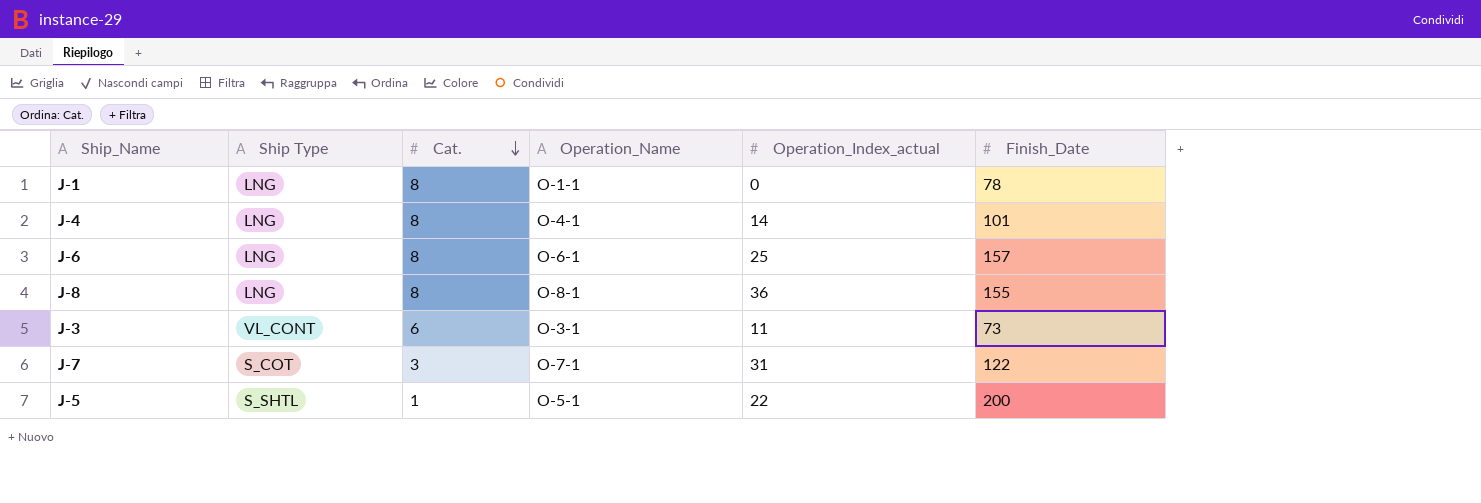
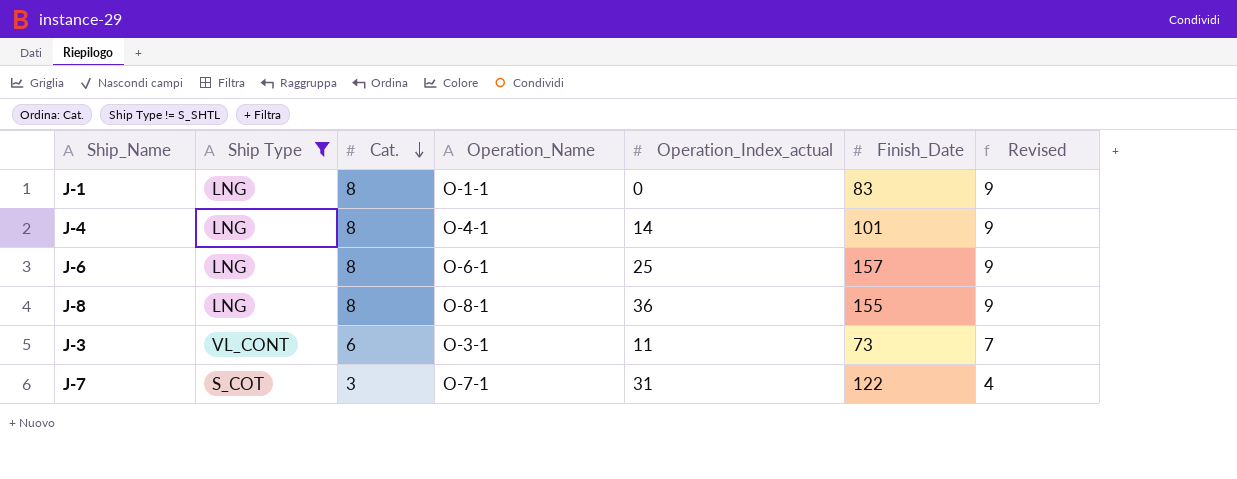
filter: none -> Ship Type != S_SHTL
column Revised | formula: none -> [Cat.] + 1
J-1 | Finish_Date: 78 -> 83

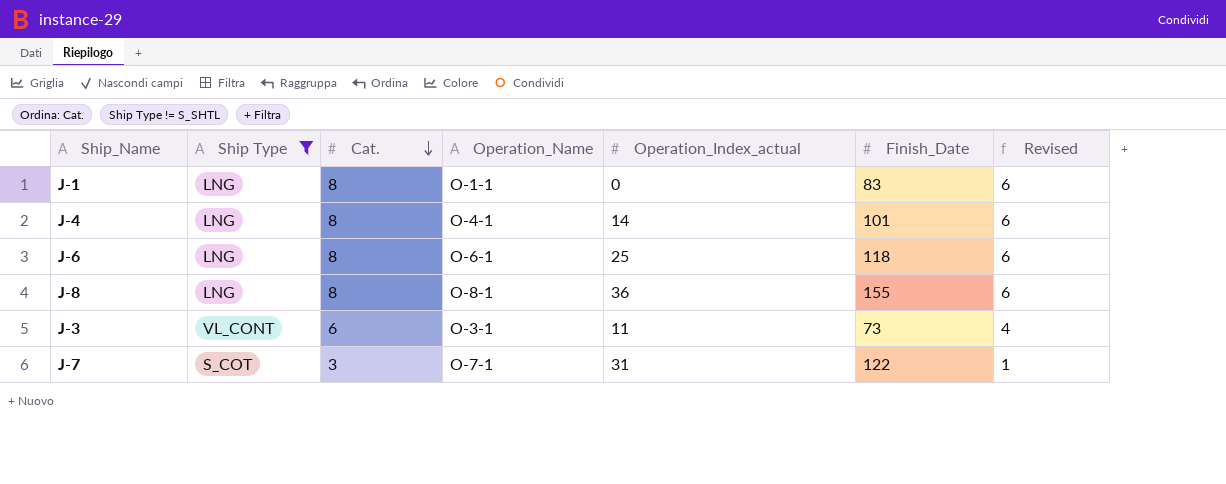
column Revised | formula: [Cat.] + 1 -> [Cat.] - 2
J-6 | Finish_Date: 157 -> 118

